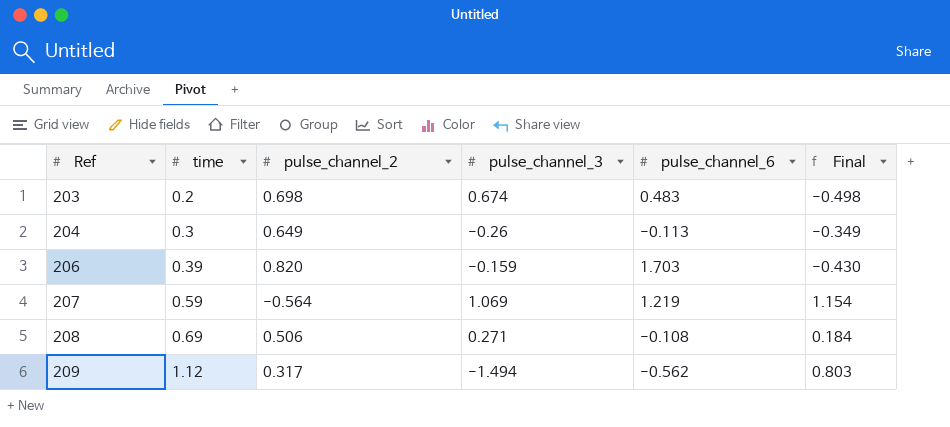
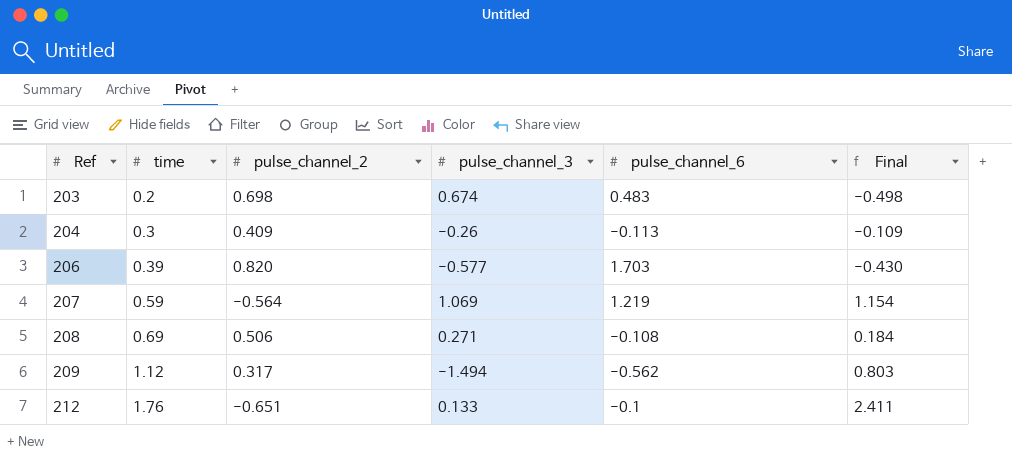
204 | pulse_channel_2: 0.649 -> 0.409
204 | Final: -0.349 -> -0.109
206 | pulse_channel_3: -0.159 -> -0.577
row 212: none -> 1.76 | -0.651 | 0.133 | -0.1 | 2.411

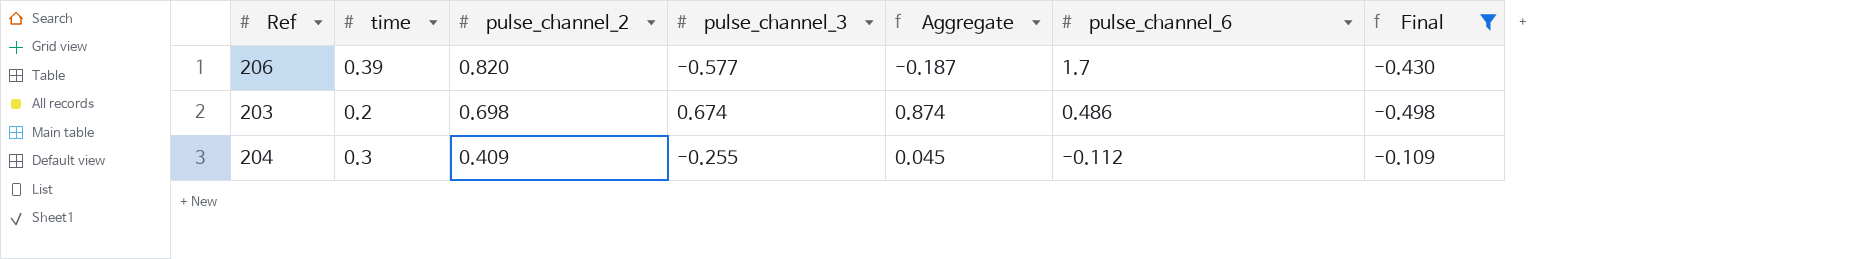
filter: none -> Final <= -0.109
row order: Ref ascending -> pulse_channel_2 descending
column Aggregate | formula: none -> [time] + [pulse_channel_3]
206 | pulse_channel_6: 1.703 -> 1.7
203 | pulse_channel_6: 0.483 -> 0.486
204 | pulse_channel_3: -0.26 -> -0.255
204 | pulse_channel_6: -0.113 -> -0.112

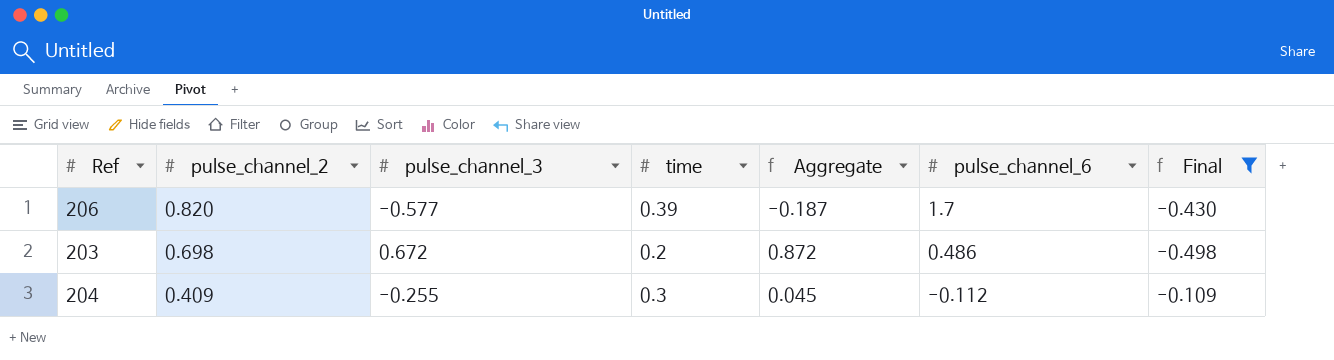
column time | position: 2 -> 4
203 | pulse_channel_3: 0.674 -> 0.672
203 | Aggregate: 0.874 -> 0.872

